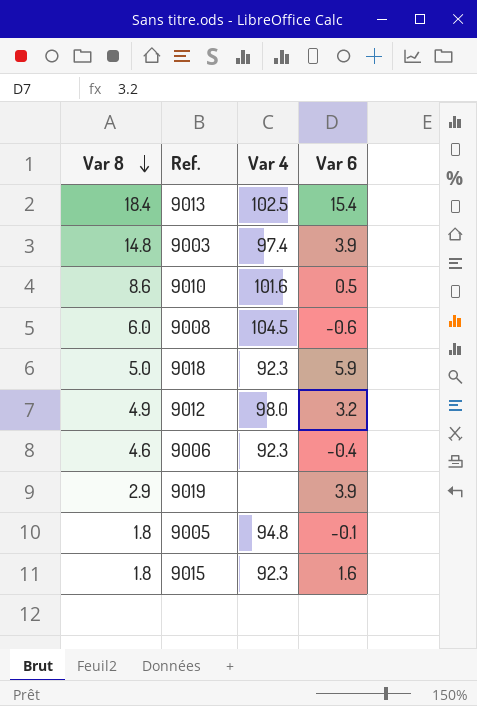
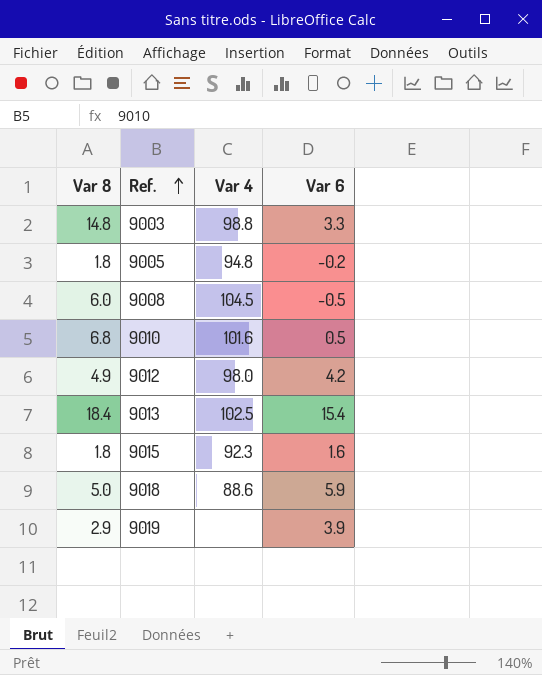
row order: Var 8 descending -> Ref. ascending
row 9006: 4.6 | 92.3 | -0.4 -> none
9003 | Var 4: 97.4 -> 98.8
9003 | Var 6: 3.9 -> 3.3
9005 | Var 6: -0.1 -> -0.2
9008 | Var 6: -0.6 -> -0.5
9010 | Var 8: 8.6 -> 6.8
9012 | Var 6: 3.2 -> 4.2
9018 | Var 4: 92.3 -> 88.6

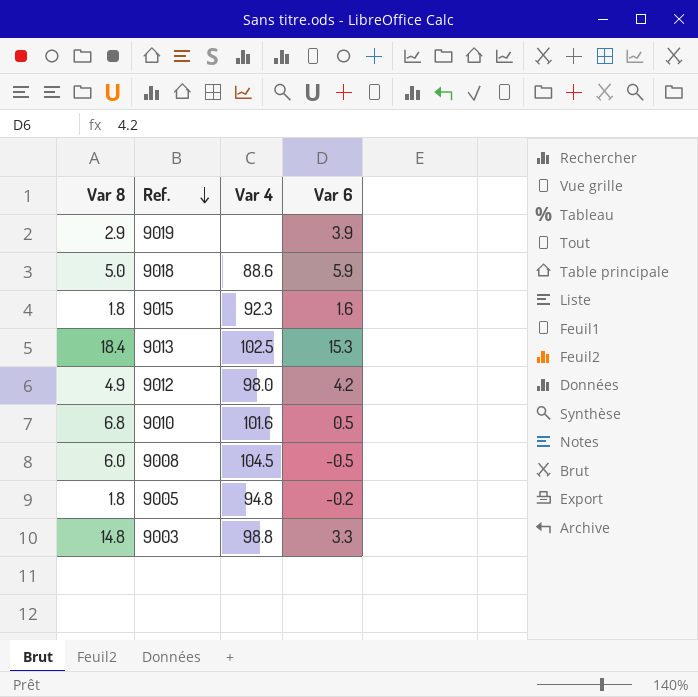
row order: Ref. ascending -> Ref. descending
9013 | Var 6: 15.4 -> 15.3

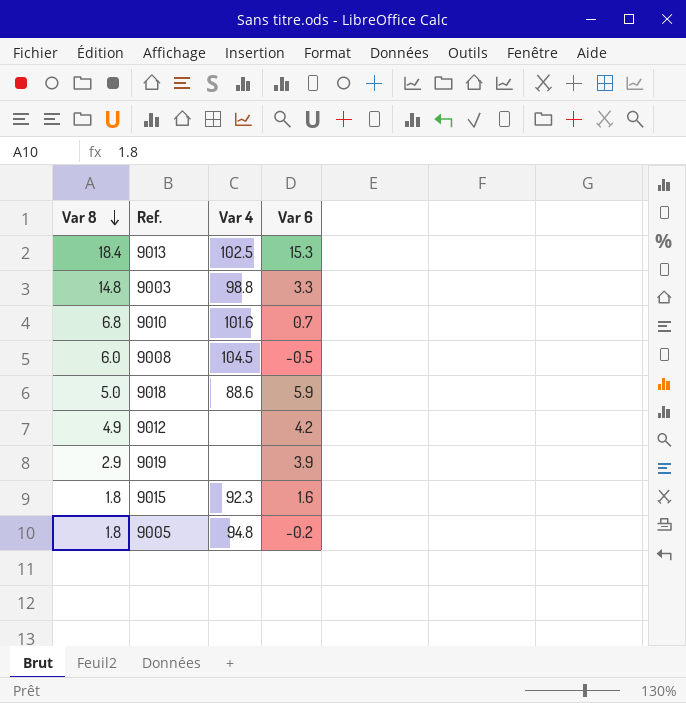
row order: Ref. descending -> Var 8 descending
9010 | Var 6: 0.5 -> 0.7
9012 | Var 4: 98.0 -> none

